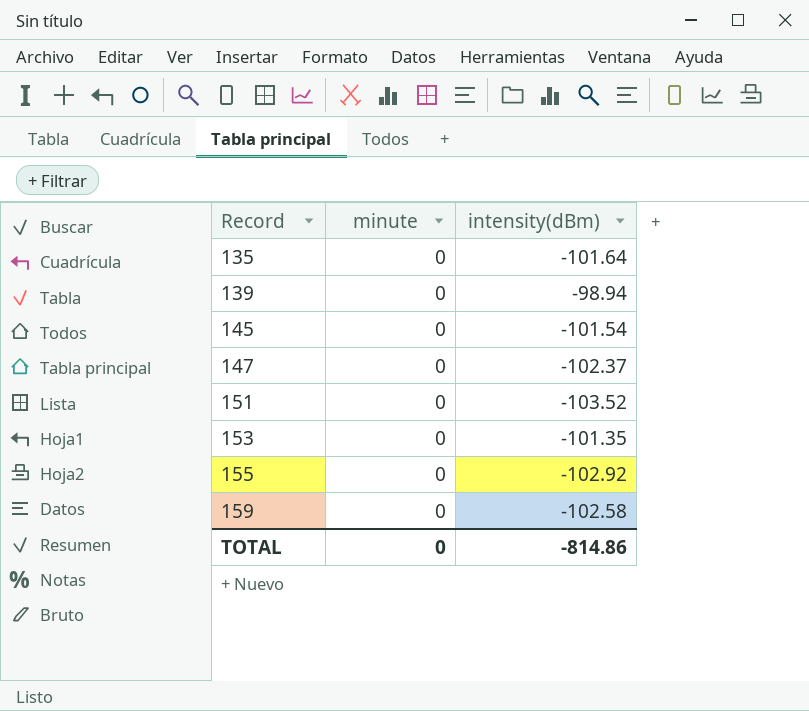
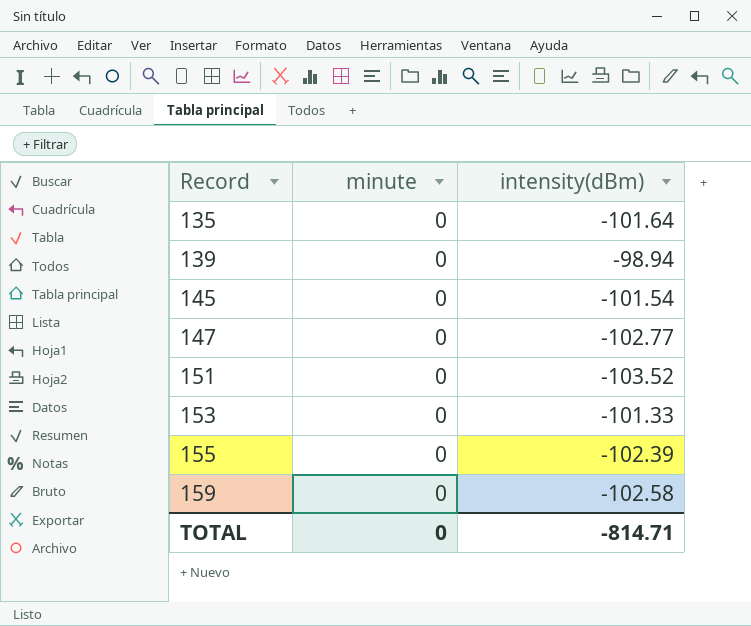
147 | intensity(dBm): -102.37 -> -102.77
153 | intensity(dBm): -101.35 -> -101.33
155 | intensity(dBm): -102.92 -> -102.39
TOTAL | intensity(dBm): -814.86 -> -814.71

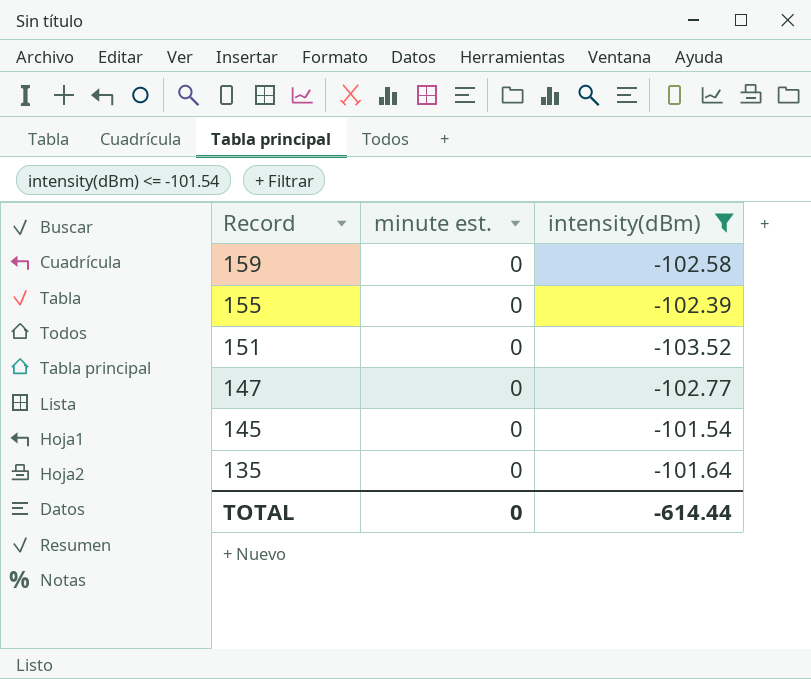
filter: none -> intensity(dBm) <= -101.54
row order: Record ascending -> Record descending
column name: minute -> minute est.
TOTAL | intensity(dBm): -814.71 -> -614.44

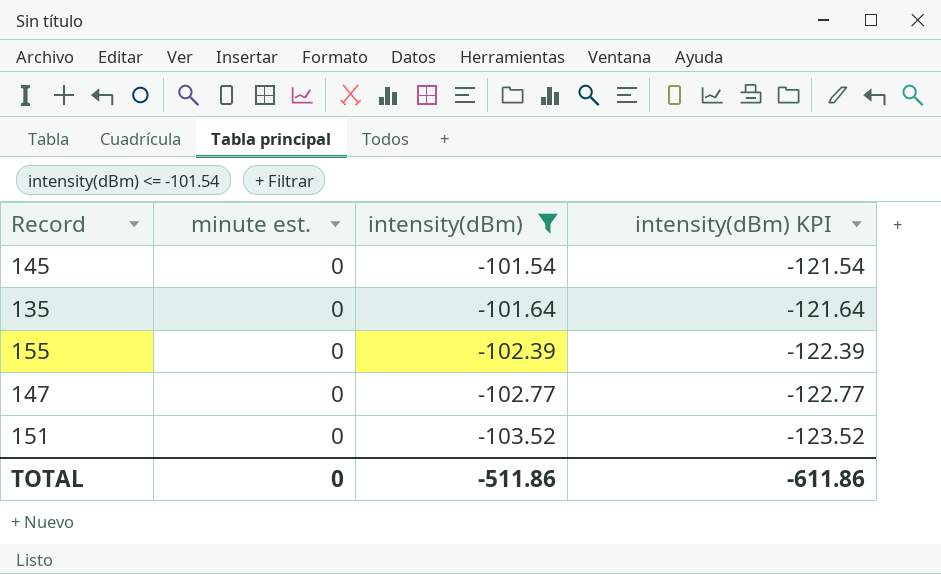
row order: Record descending -> intensity(dBm) descending
column intensity(dBm) KPI | formula: none -> [intensity(dBm)] - 20
row 159: 0 | -102.58 -> none
TOTAL | intensity(dBm): -614.44 -> -511.86

